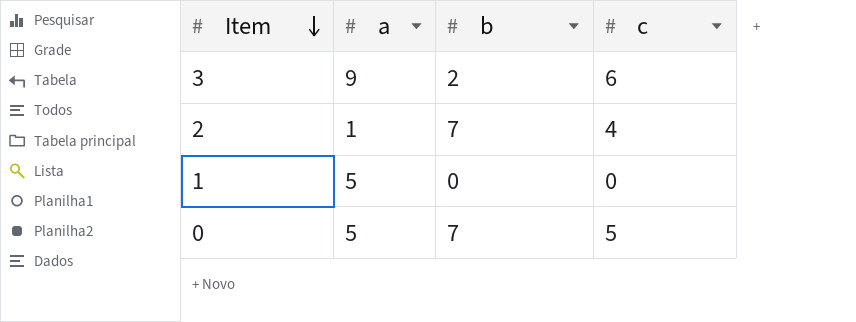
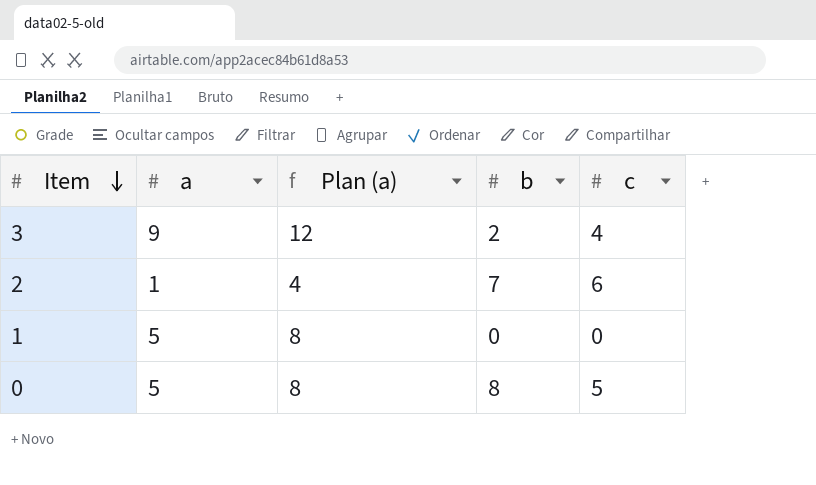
column Plan (a) | formula: none -> [a] + 3
3 | c: 6 -> 4
2 | c: 4 -> 6
0 | b: 7 -> 8

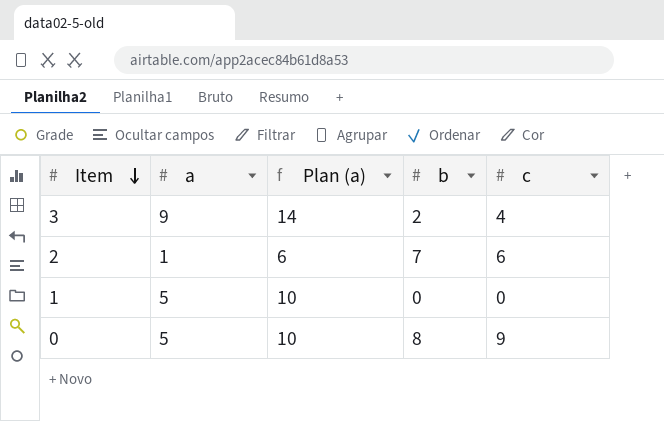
column Plan (a) | formula: [a] + 3 -> [a] + 5
0 | c: 5 -> 9

